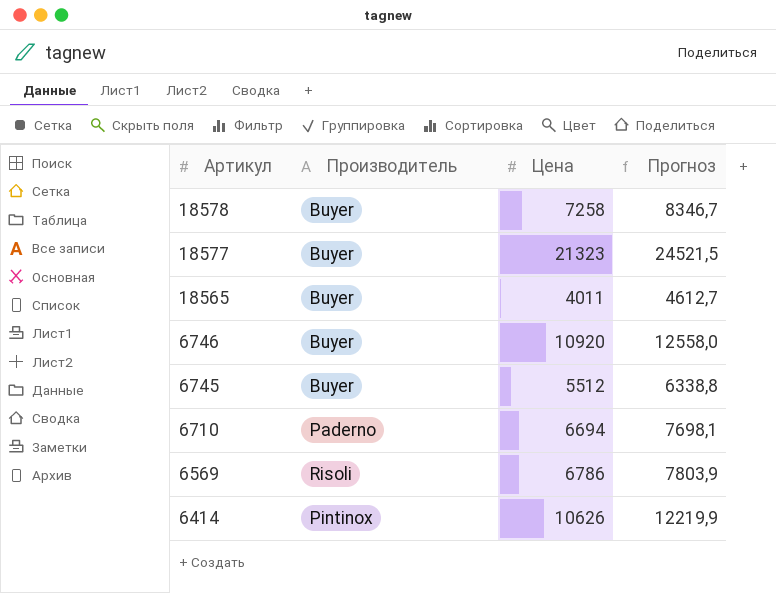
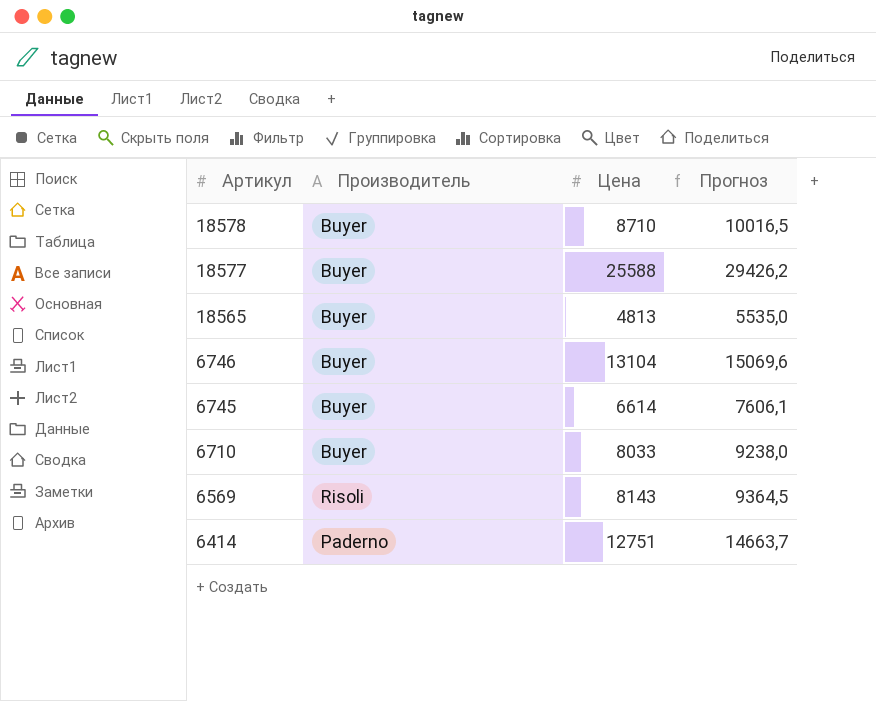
18578 | Цена: 7258 -> 8710
18578 | Прогноз: 8346,7 -> 10016,5
18577 | Цена: 21323 -> 25588
18577 | Прогноз: 24521,5 -> 29426,2
18565 | Цена: 4011 -> 4813
18565 | Прогноз: 4612,7 -> 5535,0
6746 | Цена: 10920 -> 13104
6746 | Прогноз: 12558,0 -> 15069,6
6745 | Цена: 5512 -> 6614
6745 | Прогноз: 6338,8 -> 7606,1
6710 | Производитель: Paderno -> Buyer
6710 | Цена: 6694 -> 8033
6710 | Прогноз: 7698,1 -> 9238,0
6569 | Цена: 6786 -> 8143
6569 | Прогноз: 7803,9 -> 9364,5
6414 | Производитель: Pintinox -> Paderno
6414 | Цена: 10626 -> 12751
6414 | Прогноз: 12219,9 -> 14663,7

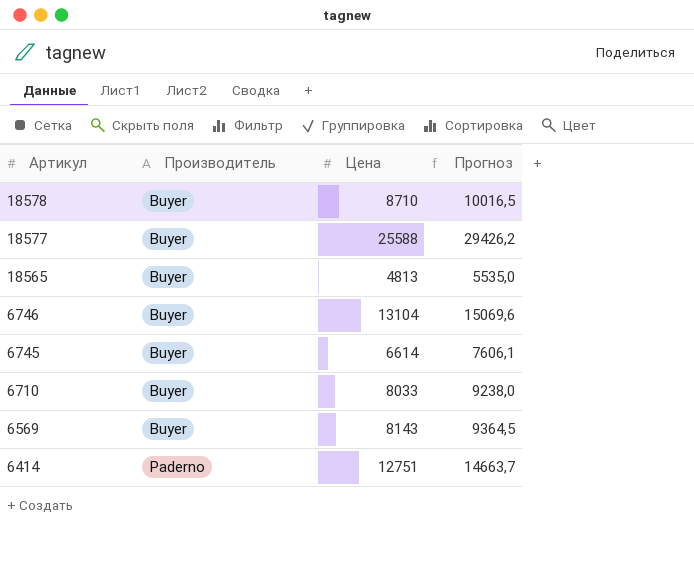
6569 | Производитель: Risoli -> Buyer

